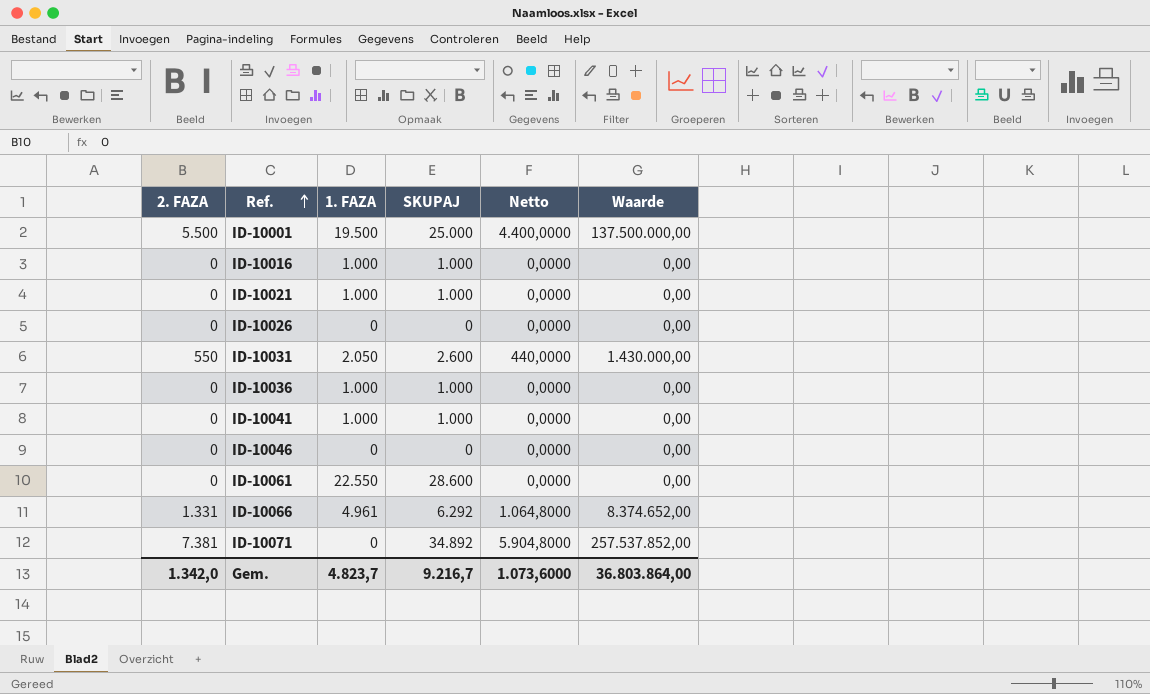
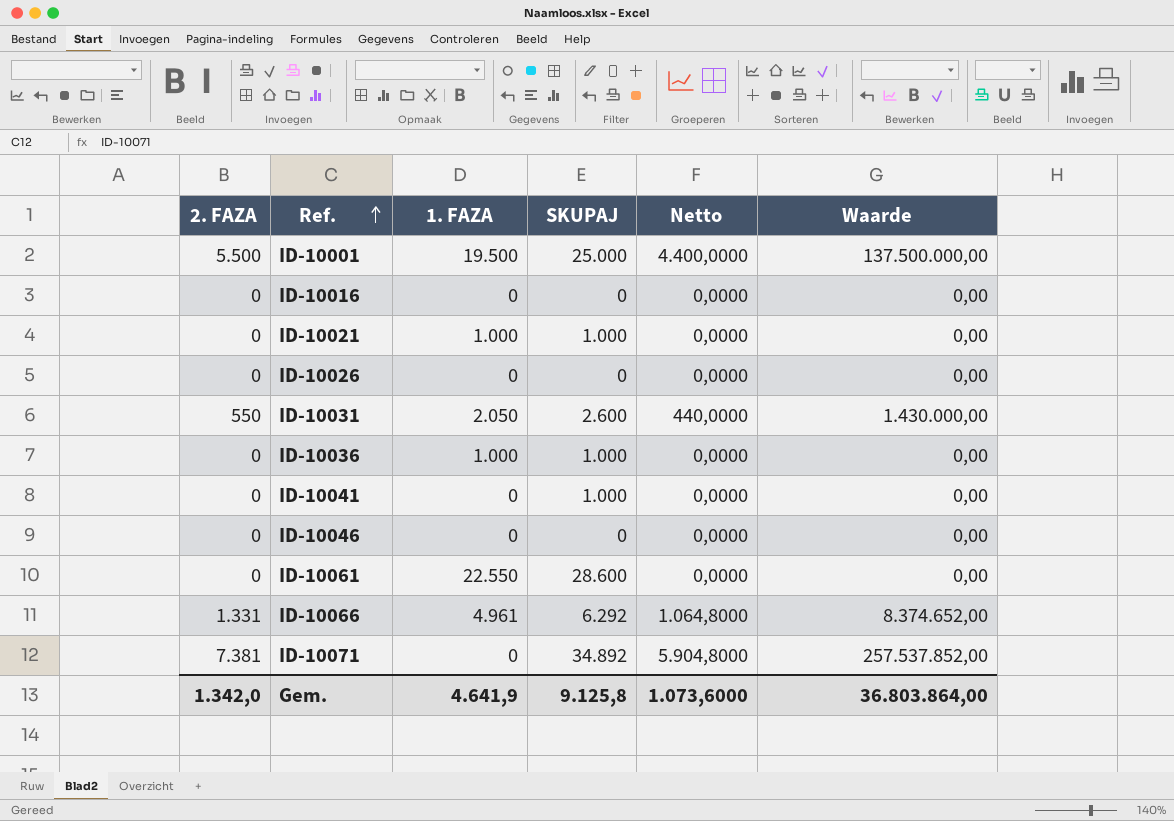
ID-10016 | 1. FAZA: 1.000 -> 0
ID-10016 | SKUPAJ: 1.000 -> 0
ID-10041 | 1. FAZA: 1.000 -> 0
Gem. | 1. FAZA: 4.823,7 -> 4.641,9
Gem. | SKUPAJ: 9.216,7 -> 9.125,8

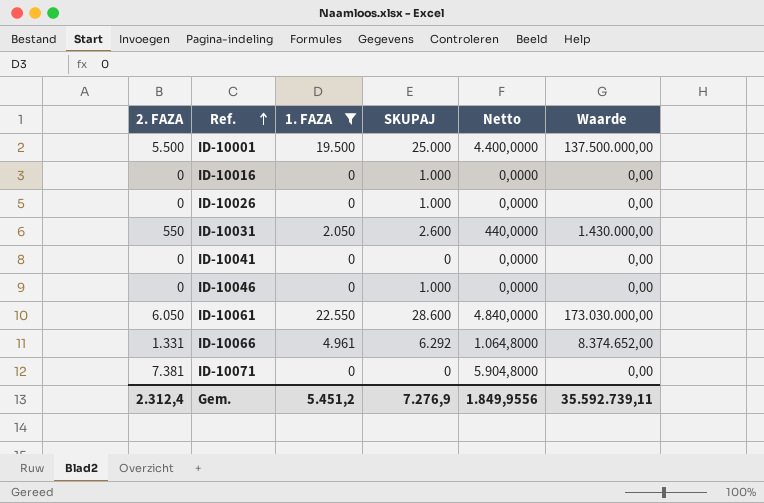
filter: none -> 1. FAZA != 1.000
ID-10016 | SKUPAJ: 0 -> 1.000
ID-10026 | SKUPAJ: 0 -> 1.000
ID-10041 | SKUPAJ: 1.000 -> 0
ID-10046 | SKUPAJ: 0 -> 1.000
ID-10061 | 2. FAZA: 0 -> 6.050
ID-10061 | Netto: 0,0000 -> 4.840,0000
ID-10061 | Waarde: 0,00 -> 173.030.000,00
ID-10071 | SKUPAJ: 34.892 -> 0
ID-10071 | Waarde: 257.537.852,00 -> 0,00
Gem. | 2. FAZA: 1.342,0 -> 2.312,4
Gem. | 1. FAZA: 4.641,9 -> 5.451,2
Gem. | SKUPAJ: 9.125,8 -> 7.276,9
Gem. | Netto: 1.073,6000 -> 1.849,9556
Gem. | Waarde: 36.803.864,00 -> 35.592.739,11

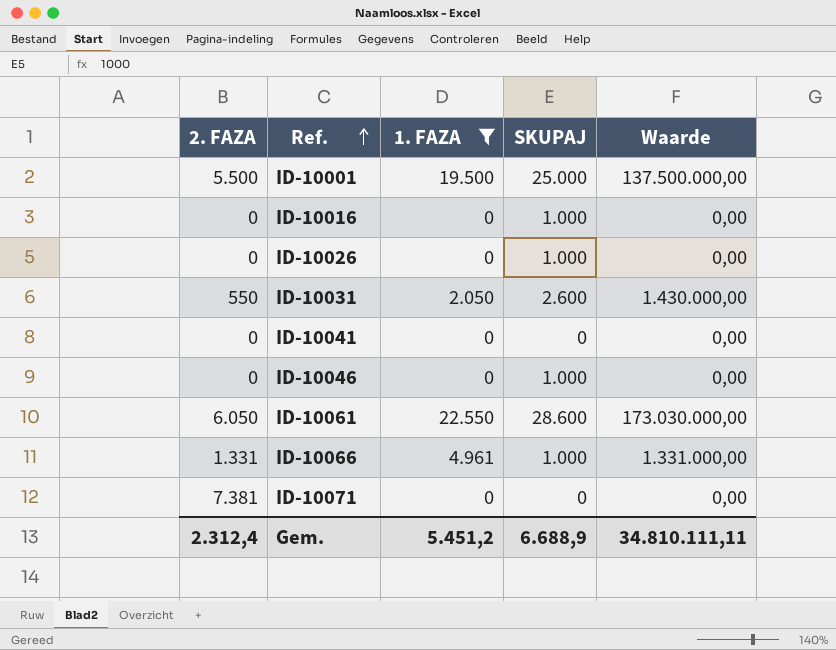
column Netto | formula: [2. FAZA] * 0,8 -> none
ID-10066 | SKUPAJ: 6.292 -> 1.000
ID-10066 | Waarde: 8.374.652,00 -> 1.331.000,00
Gem. | SKUPAJ: 7.276,9 -> 6.688,9
Gem. | Waarde: 35.592.739,11 -> 34.810.111,11

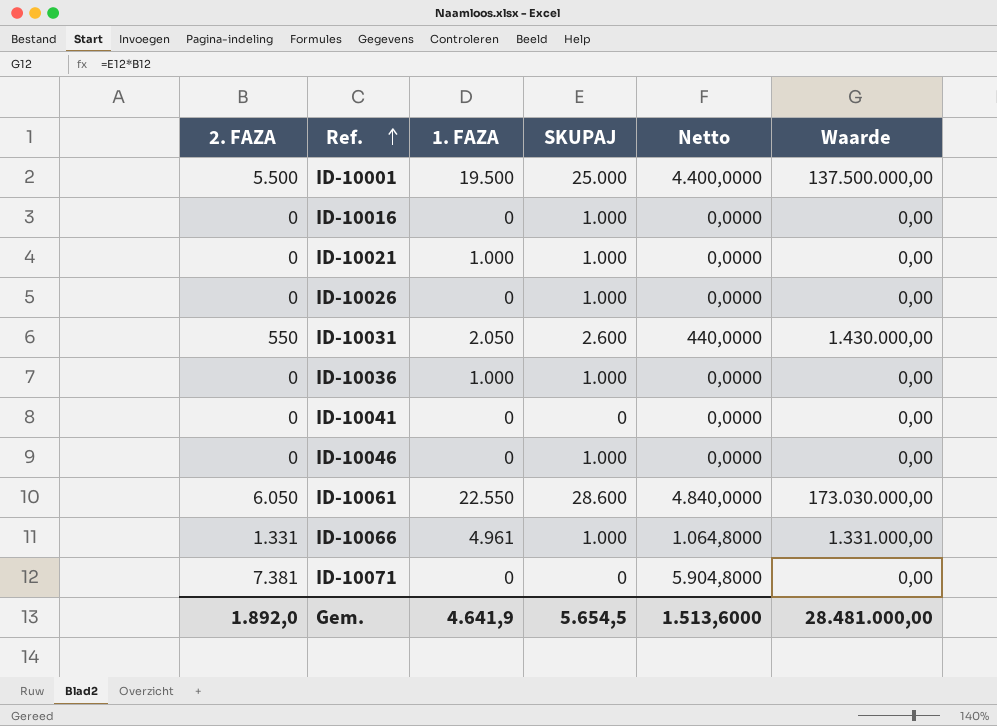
filter: 1. FAZA != 1.000 -> none
column Netto | formula: none -> [2. FAZA] * 0,8
Gem. | 2. FAZA: 2.312,4 -> 1.892,0
Gem. | 1. FAZA: 5.451,2 -> 4.641,9
Gem. | SKUPAJ: 6.688,9 -> 5.654,5
Gem. | Waarde: 34.810.111,11 -> 28.481.000,00

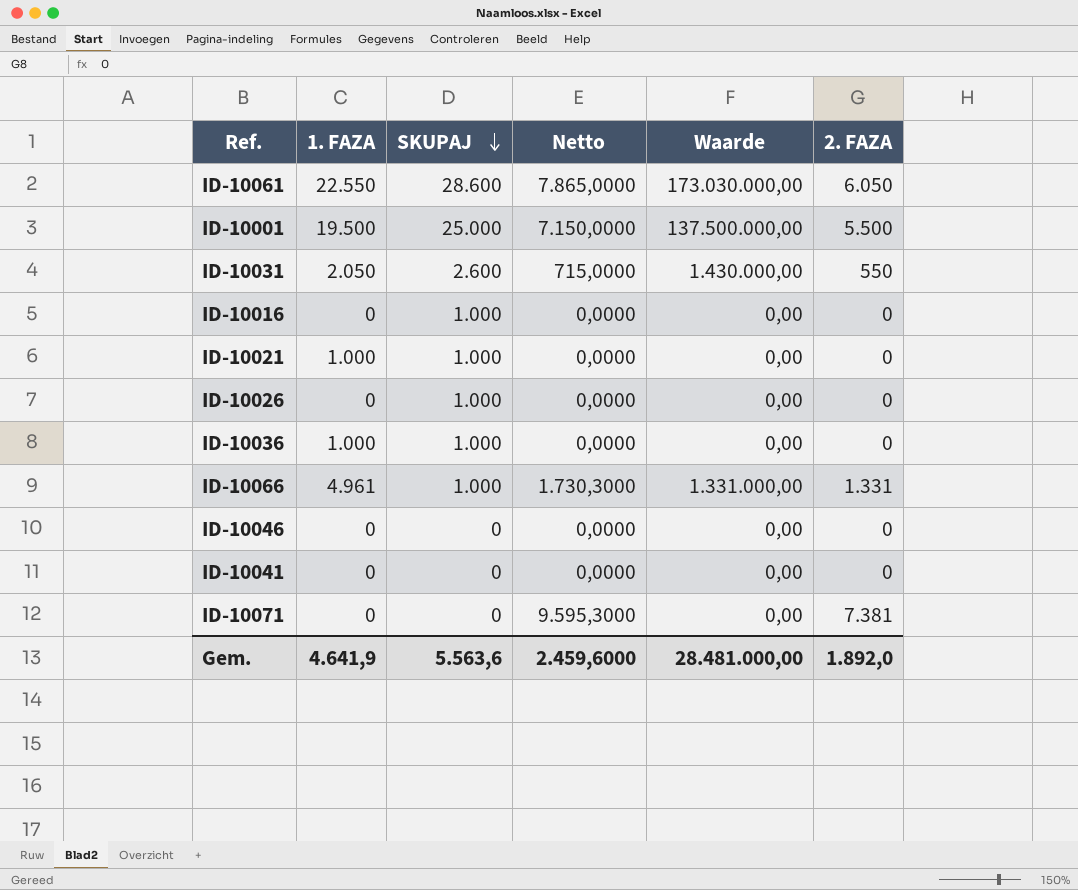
row order: Ref. ascending -> SKUPAJ descending
column Netto | formula: [2. FAZA] * 0,8 -> [2. FAZA] * 1,3
column 2. FAZA | position: 1 -> 6
ID-10046 | SKUPAJ: 1.000 -> 0
Gem. | SKUPAJ: 5.654,5 -> 5.563,6
Gem. | Netto: 1.513,6000 -> 2.459,6000

